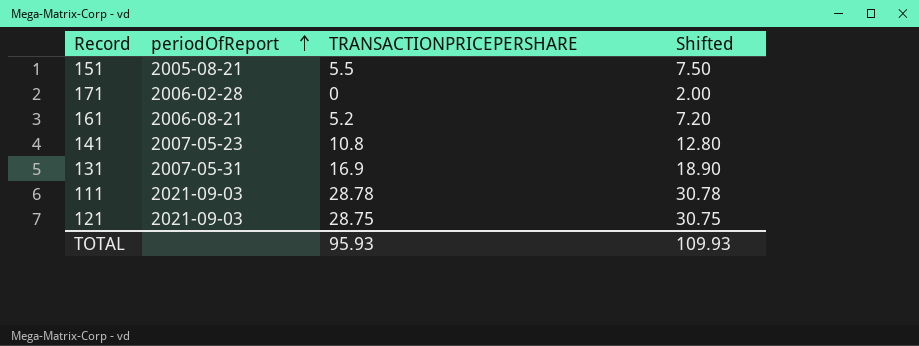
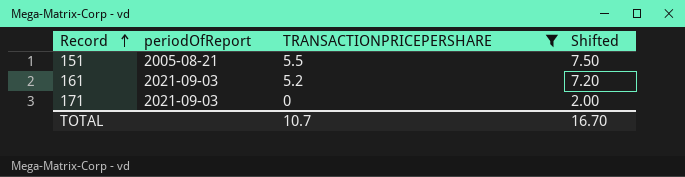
filter: none -> TRANSACTIONPRICEPERSHARE <= 5.5
row order: periodOfReport ascending -> Record ascending
161 | periodOfReport: 2006-08-21 -> 2021-09-03
171 | periodOfReport: 2006-02-28 -> 2021-09-03
TOTAL | TRANSACTIONPRICEPERSHARE: 95.93 -> 10.7
TOTAL | Shifted: 109.93 -> 16.70

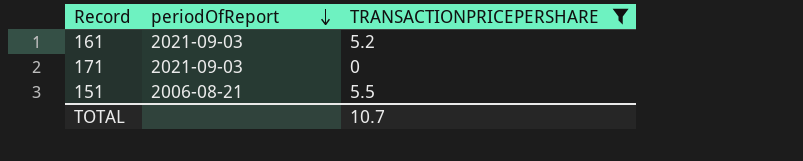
row order: Record ascending -> periodOfReport descending
column Shifted | formula: [TRANSACTIONPRICEPERSHARE] + 2 -> none
151 | periodOfReport: 2005-08-21 -> 2006-08-21

